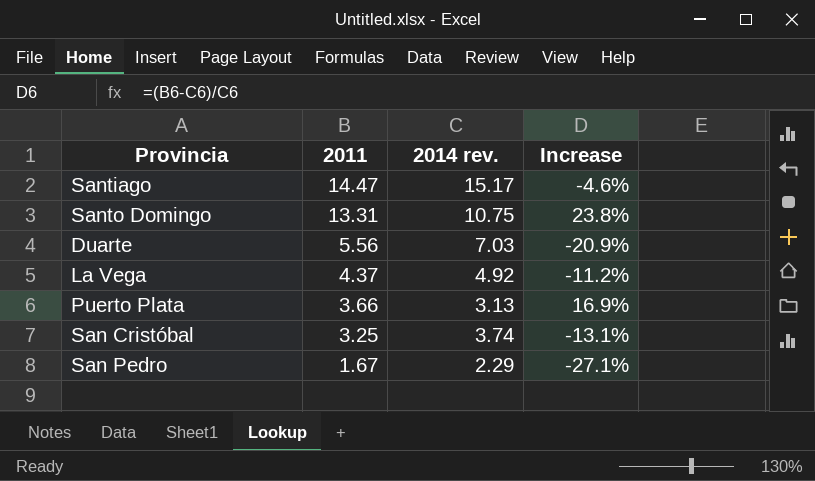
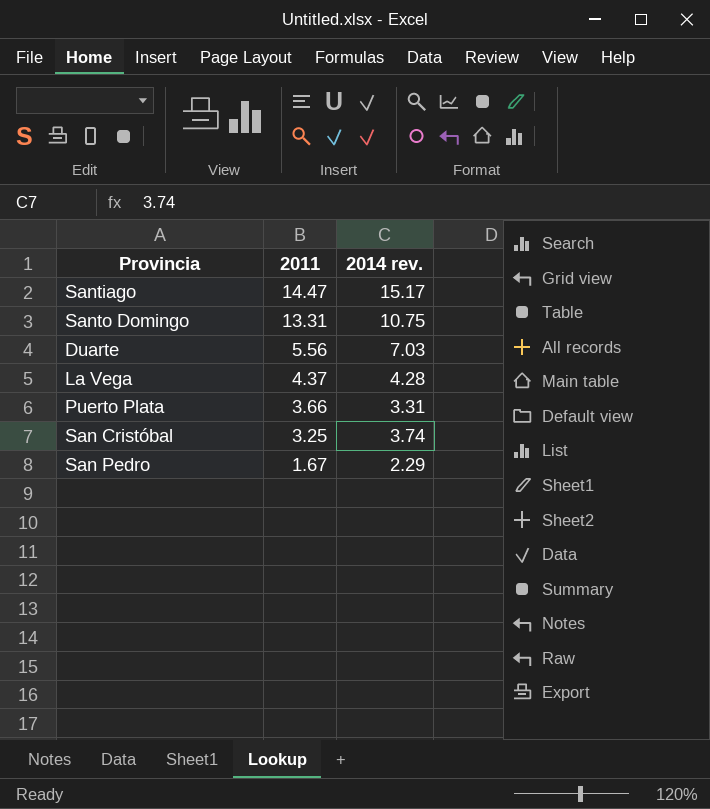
column Increase | formula: ([2011] - [2014 rev.]) / [2014 rev.] -> none
La Vega | 2014 rev.: 4.92 -> 4.28
Puerto Plata | 2014 rev.: 3.13 -> 3.31

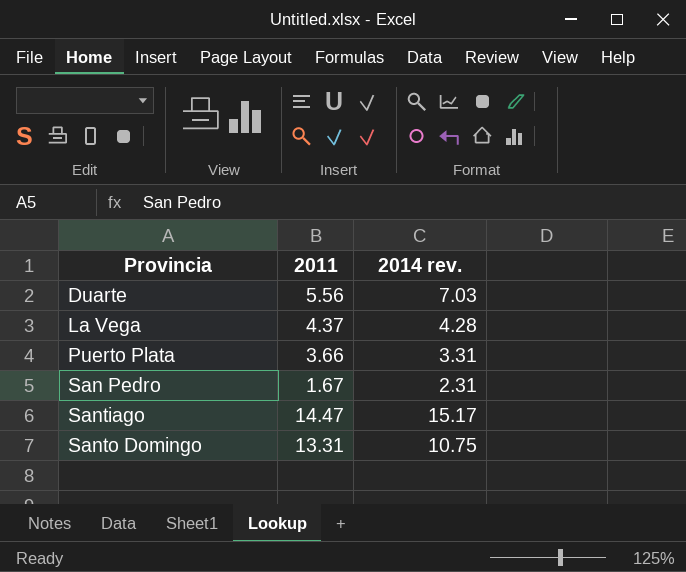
row order: 2011 descending -> Provincia ascending
row San Cristóbal: 3.25 | 3.74 -> none
San Pedro | 2014 rev.: 2.29 -> 2.31

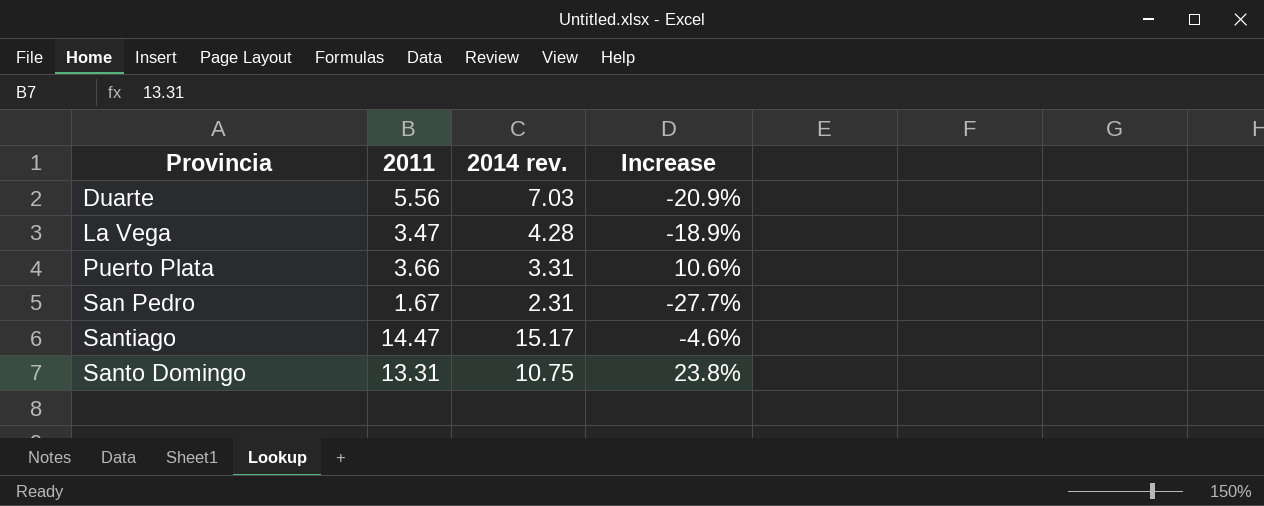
column Increase | formula: none -> ([2011] - [2014 rev.]) / [2014 rev.]
La Vega | 2011: 4.37 -> 3.47

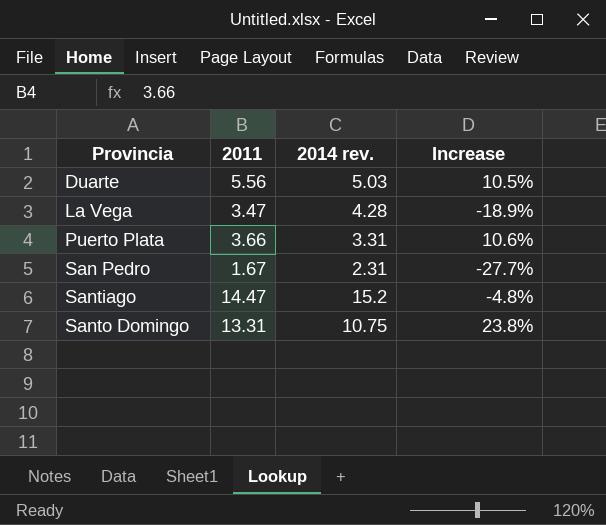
Duarte | 2014 rev.: 7.03 -> 5.03
Duarte | Increase: -20.9% -> 10.5%
Santiago | 2014 rev.: 15.17 -> 15.2
Santiago | Increase: -4.6% -> -4.8%

